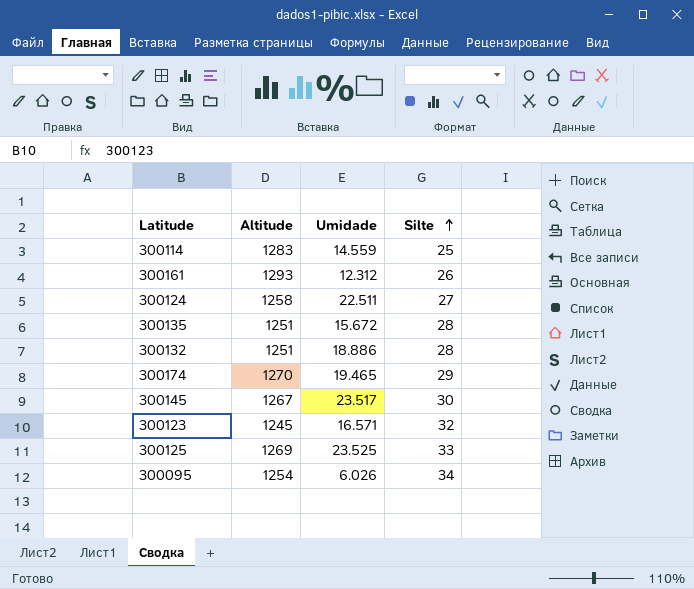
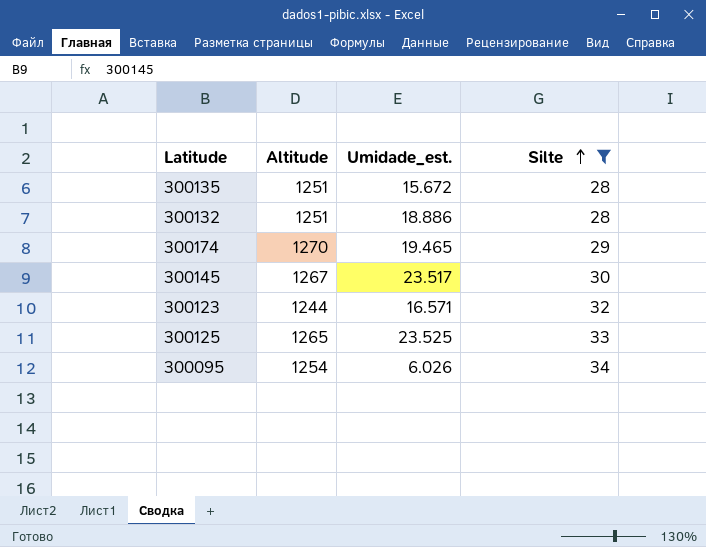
filter: none -> Silte >= 28
column name: Umidade -> Umidade_est.
300123 | Altitude: 1245 -> 1244
300125 | Altitude: 1269 -> 1265

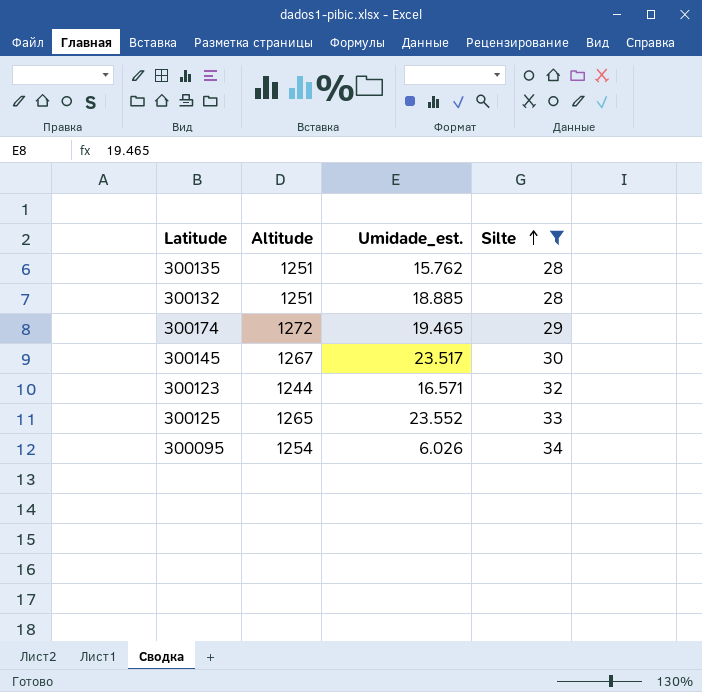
300135 | Umidade_est.: 15.672 -> 15.762
300132 | Umidade_est.: 18.886 -> 18.885
300174 | Altitude: 1270 -> 1272
300125 | Umidade_est.: 23.525 -> 23.552

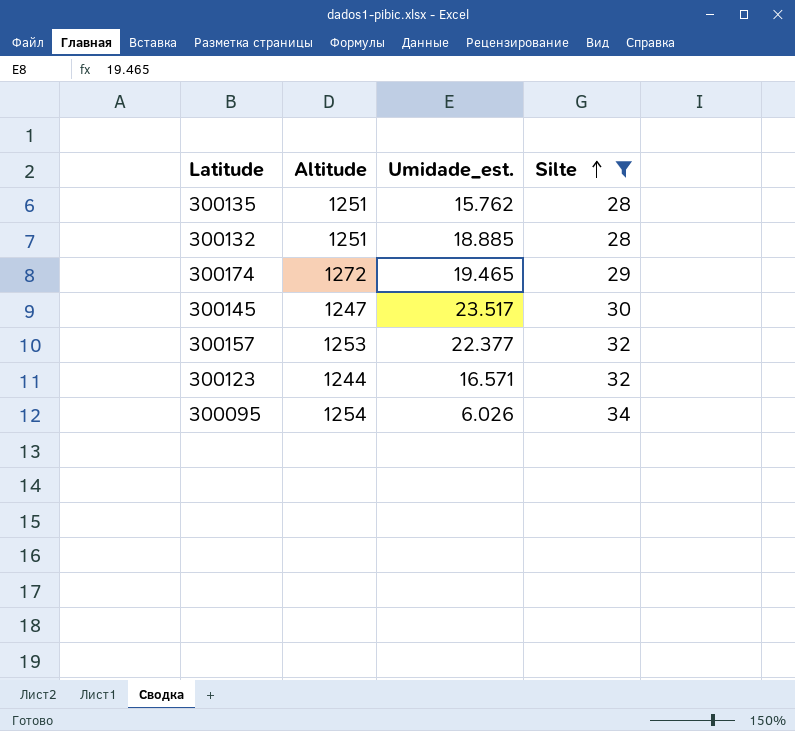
row 300125: 1265 | 23.552 | 33 -> none
300145 | Altitude: 1267 -> 1247
row 300157: none -> 1253 | 22.377 | 32

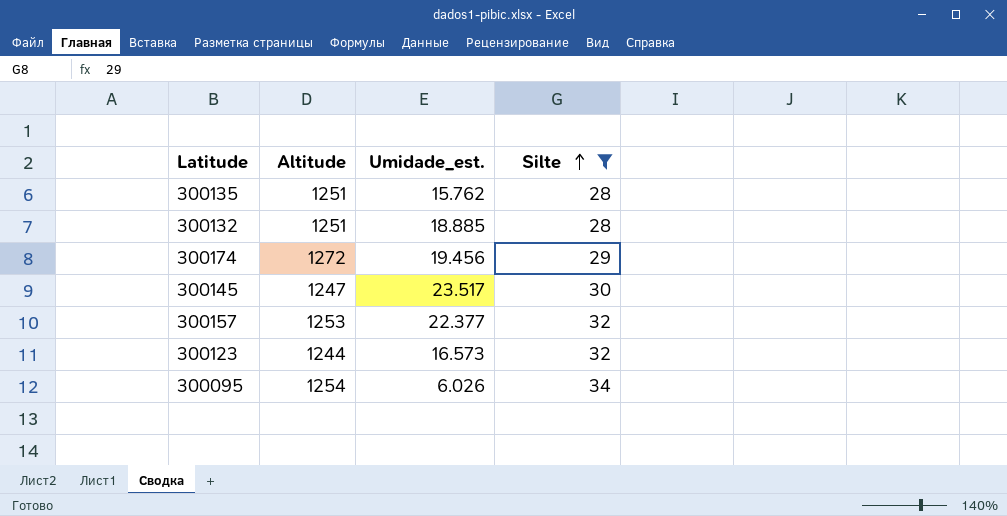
300174 | Umidade_est.: 19.465 -> 19.456
300123 | Umidade_est.: 16.571 -> 16.573

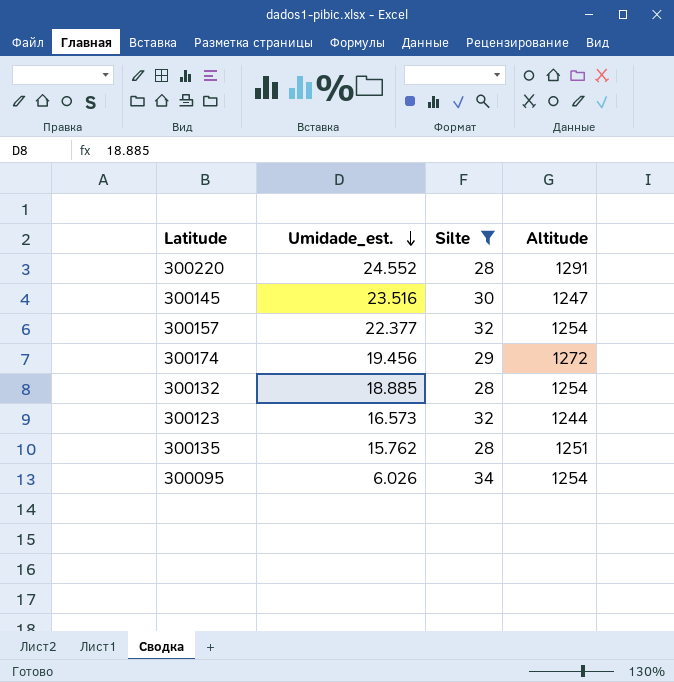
row order: Silte ascending -> Umidade_est. descending
column Altitude | position: 2 -> 4
row 300220: none -> 24.552 | 28 | 1291
300145 | Umidade_est.: 23.517 -> 23.516
300157 | Altitude: 1253 -> 1254
300132 | Altitude: 1251 -> 1254

